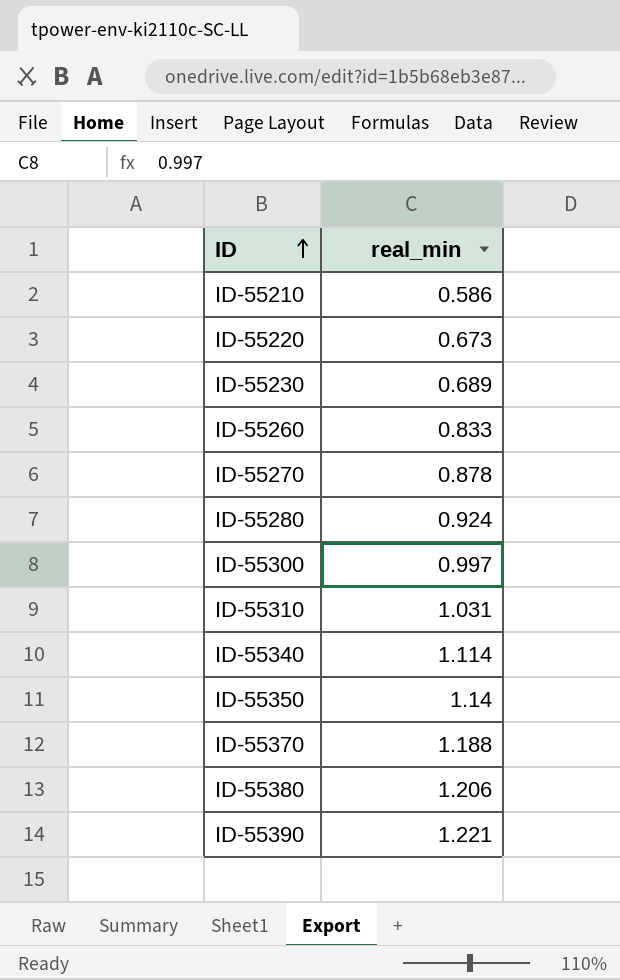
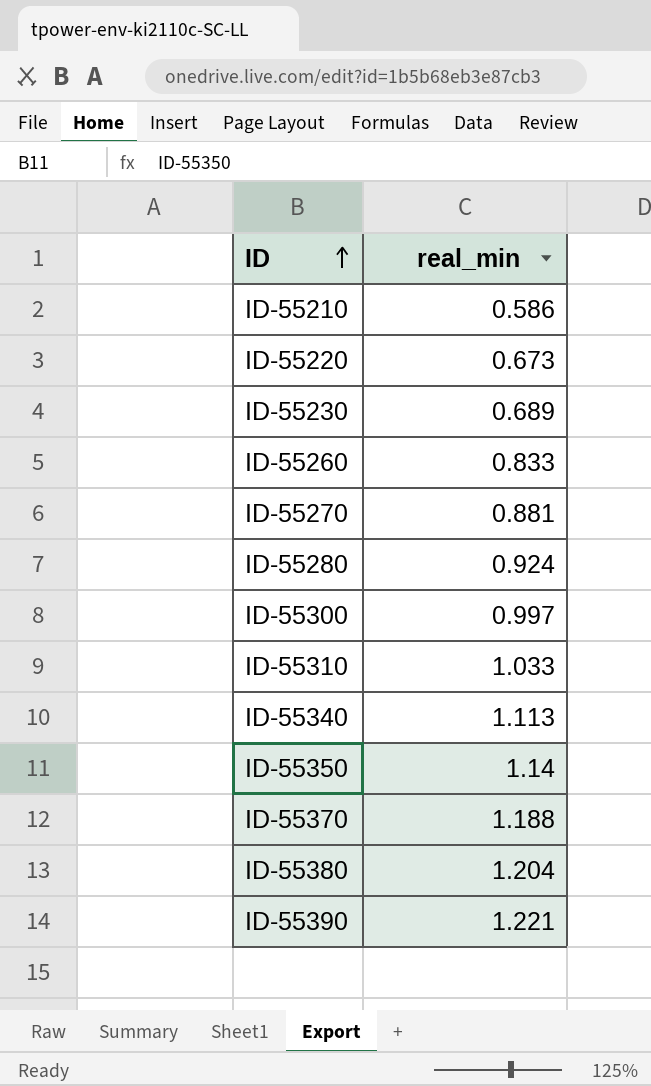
ID-55270 | real_min: 0.878 -> 0.881
ID-55310 | real_min: 1.031 -> 1.033
ID-55340 | real_min: 1.114 -> 1.113
ID-55380 | real_min: 1.206 -> 1.204

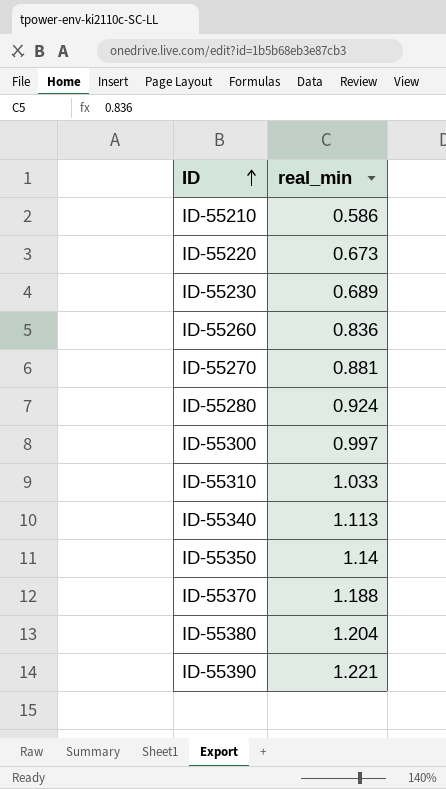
ID-55260 | real_min: 0.833 -> 0.836

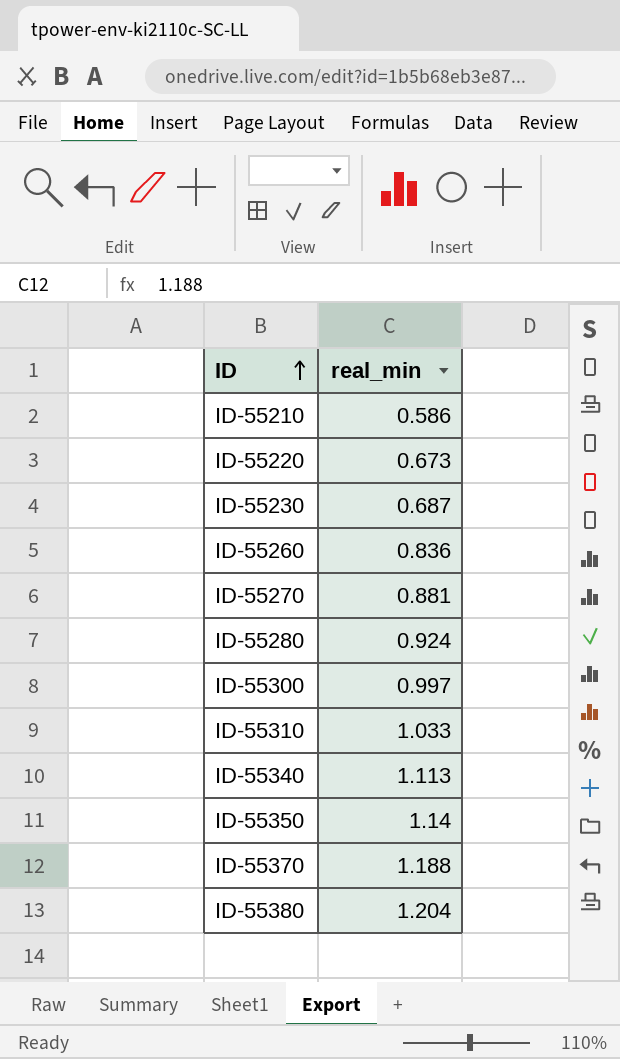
row ID-55390: 1.221 -> none
ID-55230 | real_min: 0.689 -> 0.687

